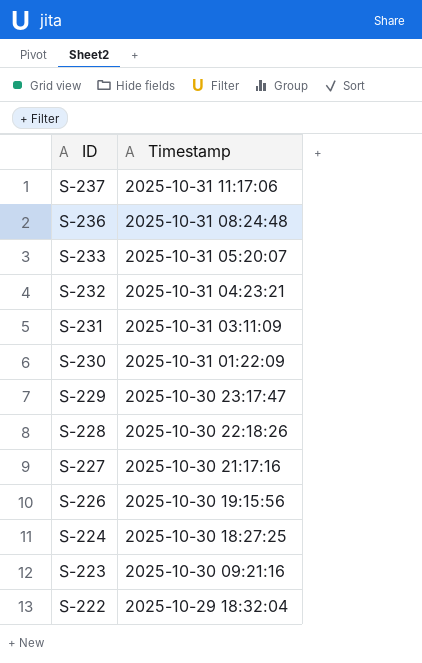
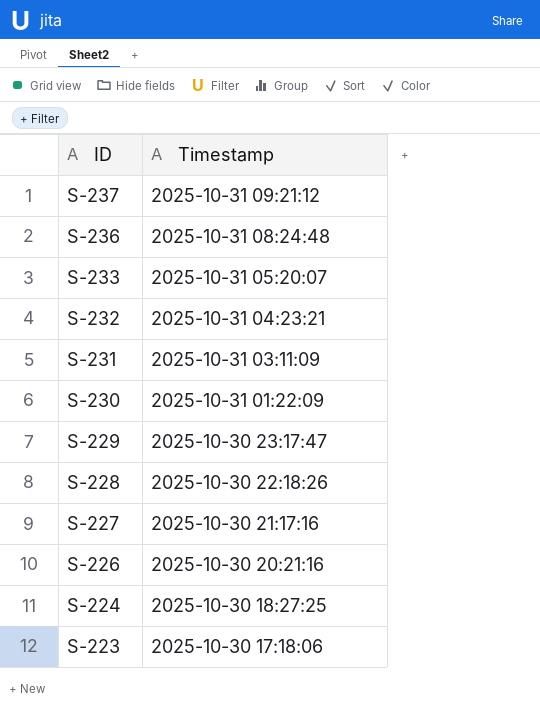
row S-222: 2025-10-29 18:32:04 -> none
S-237 | Timestamp: 2025-10-31 11:17:06 -> 2025-10-31 09:21:12
S-226 | Timestamp: 2025-10-30 19:15:56 -> 2025-10-30 20:21:16
S-223 | Timestamp: 2025-10-30 09:21:16 -> 2025-10-30 17:18:06

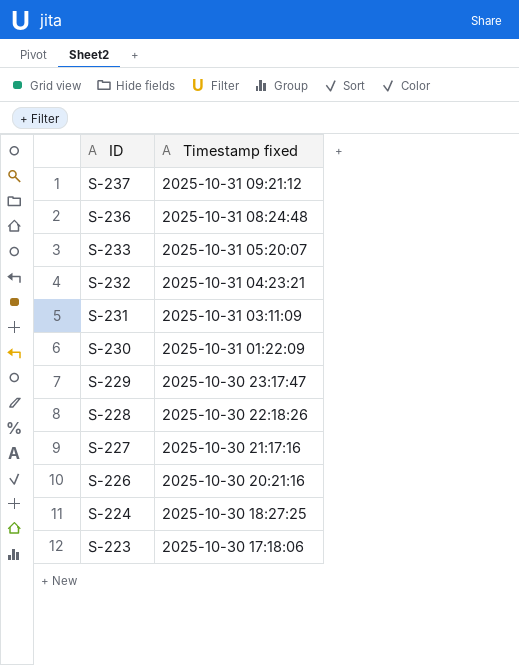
column name: Timestamp -> Timestamp fixed

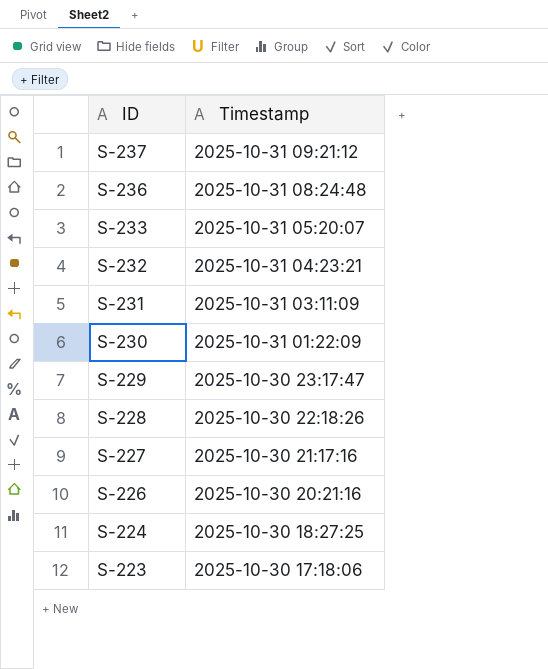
column name: Timestamp fixed -> Timestamp

